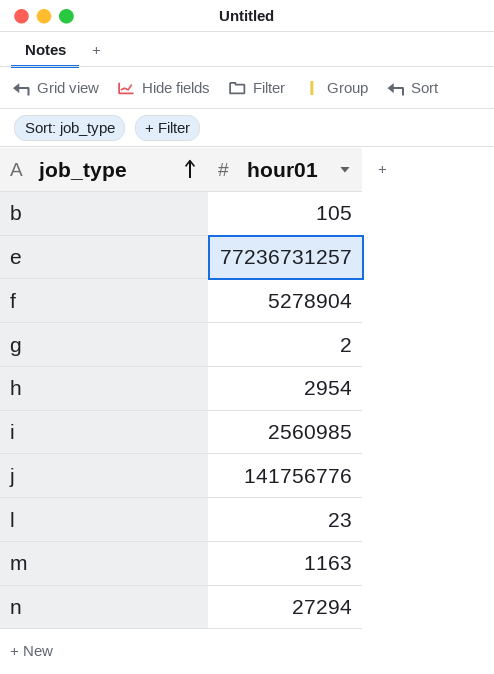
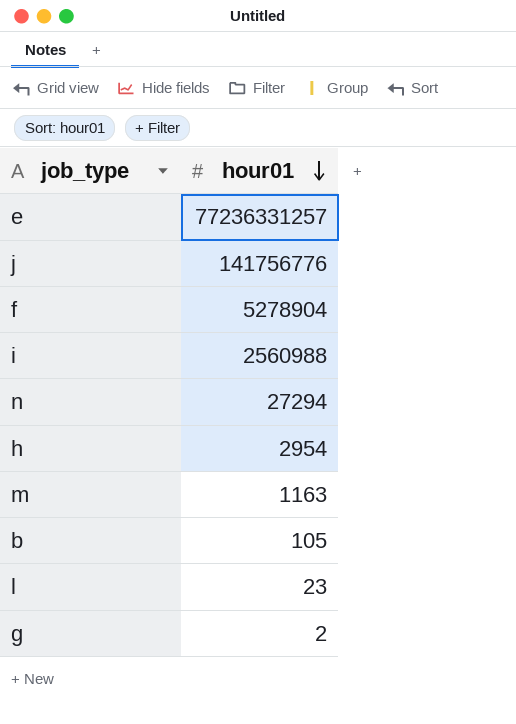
row order: job_type ascending -> hour01 descending
e | hour01: 77236731257 -> 77236331257
i | hour01: 2560985 -> 2560988

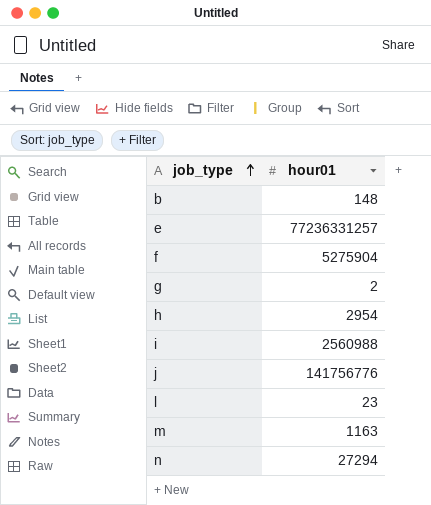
row order: hour01 descending -> job_type ascending
b | hour01: 105 -> 148
f | hour01: 5278904 -> 5275904

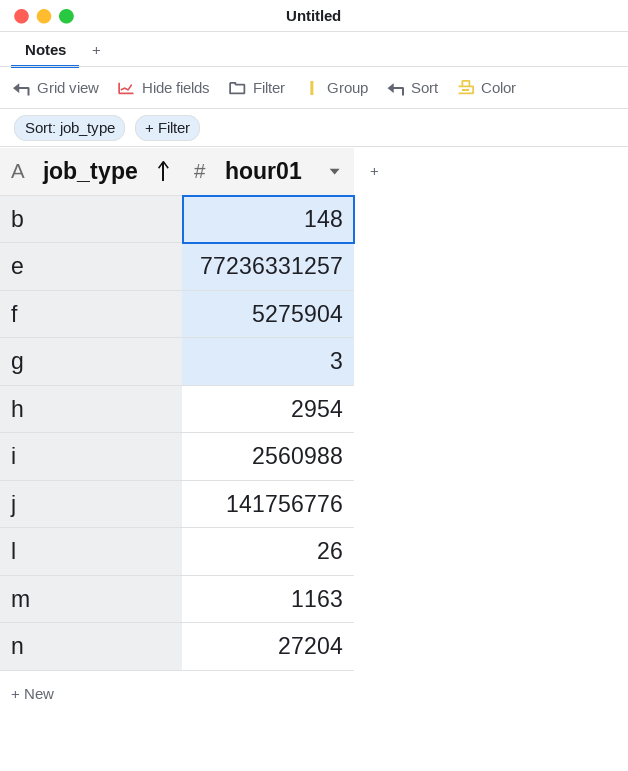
g | hour01: 2 -> 3
l | hour01: 23 -> 26
n | hour01: 27294 -> 27204

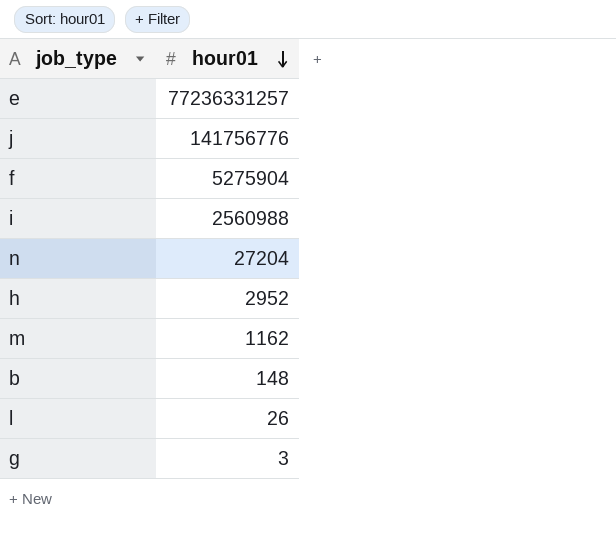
row order: job_type ascending -> hour01 descending
h | hour01: 2954 -> 2952
m | hour01: 1163 -> 1162

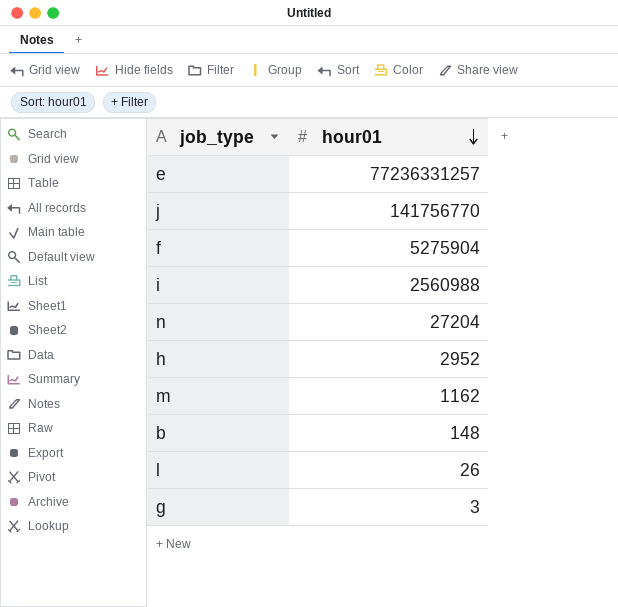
j | hour01: 141756776 -> 141756770

